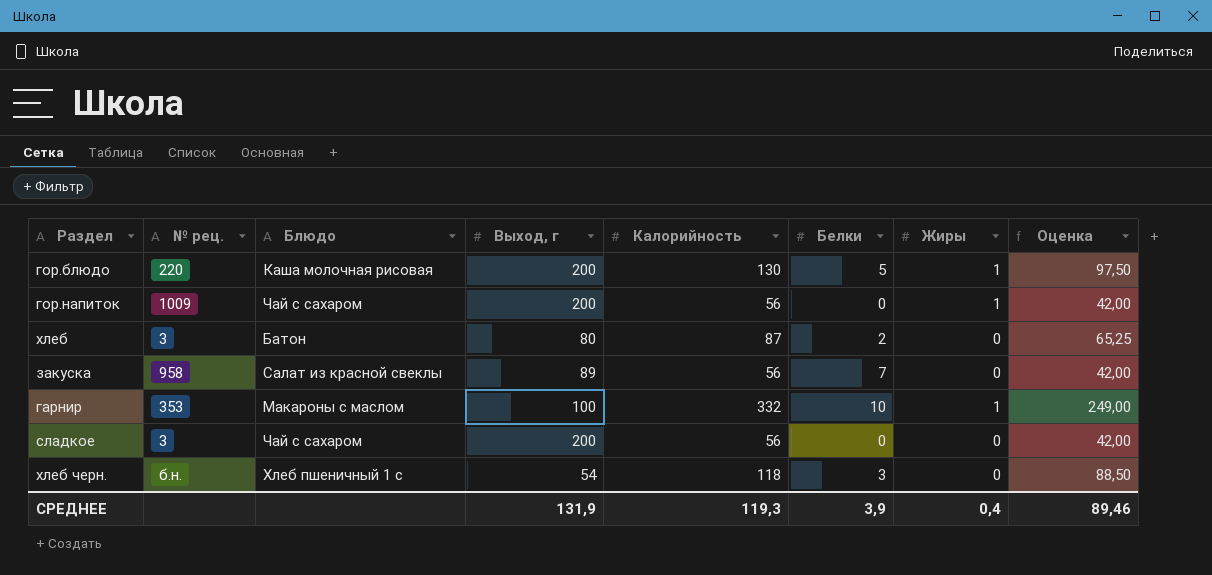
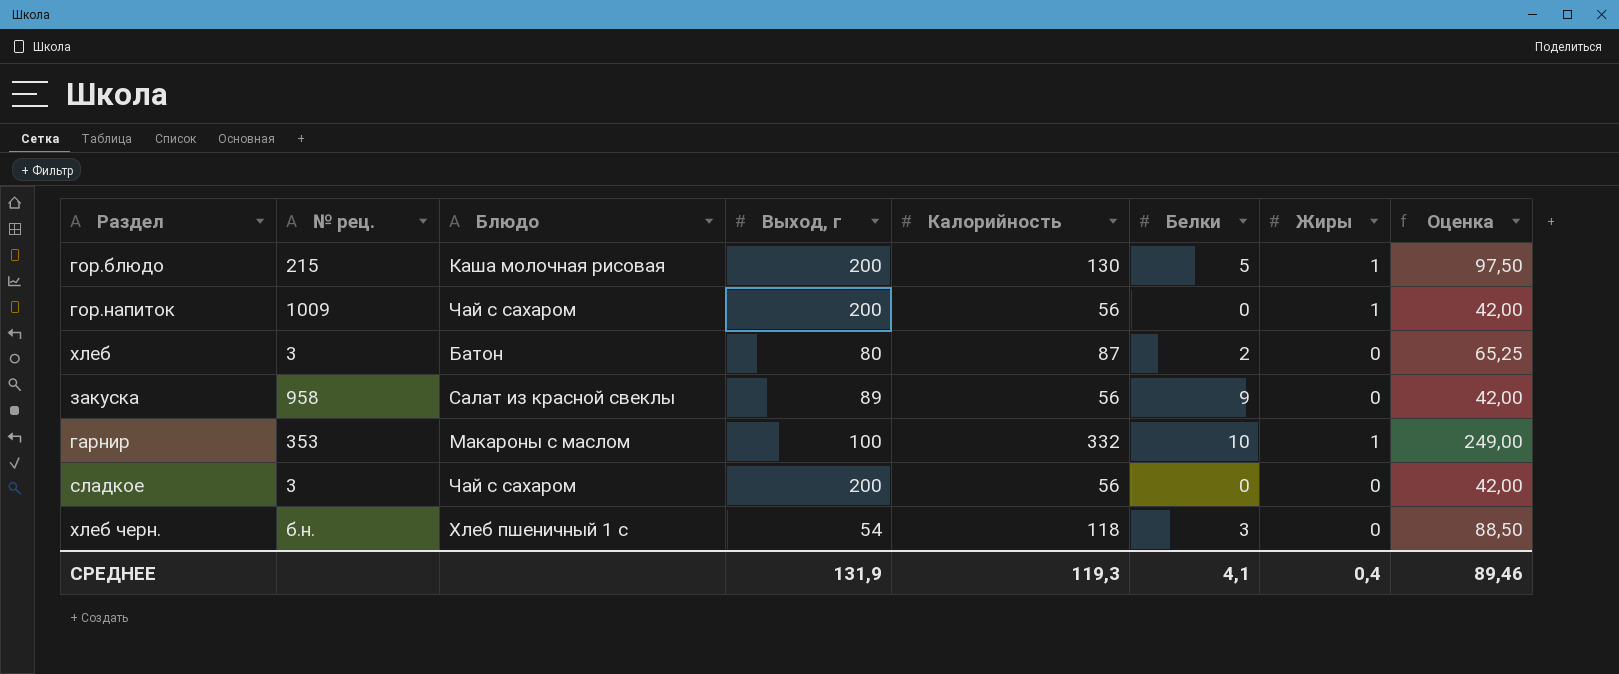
гор.блюдо | № рец.: 220 -> 215
закуска | Белки: 7 -> 9
СРЕДНЕЕ | Белки: 3,9 -> 4,1

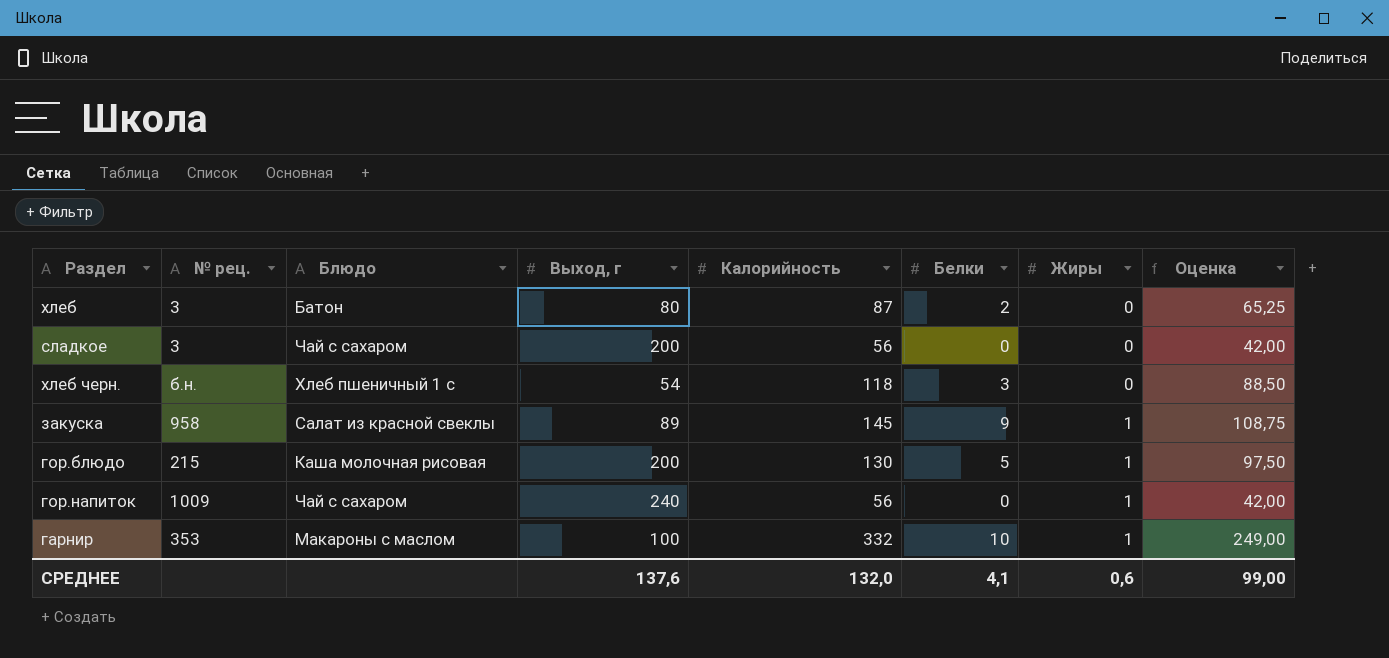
row order: none -> Жиры ascending
закуска | Калорийность: 56 -> 145
закуска | Жиры: 0 -> 1
закуска | Оценка: 42,00 -> 108,75
гор.напиток | Выход, г: 200 -> 240
СРЕДНЕЕ | Выход, г: 131,9 -> 137,6
СРЕДНЕЕ | Калорийность: 119,3 -> 132,0
СРЕДНЕЕ | Жиры: 0,4 -> 0,6
СРЕДНЕЕ | Оценка: 89,46 -> 99,00

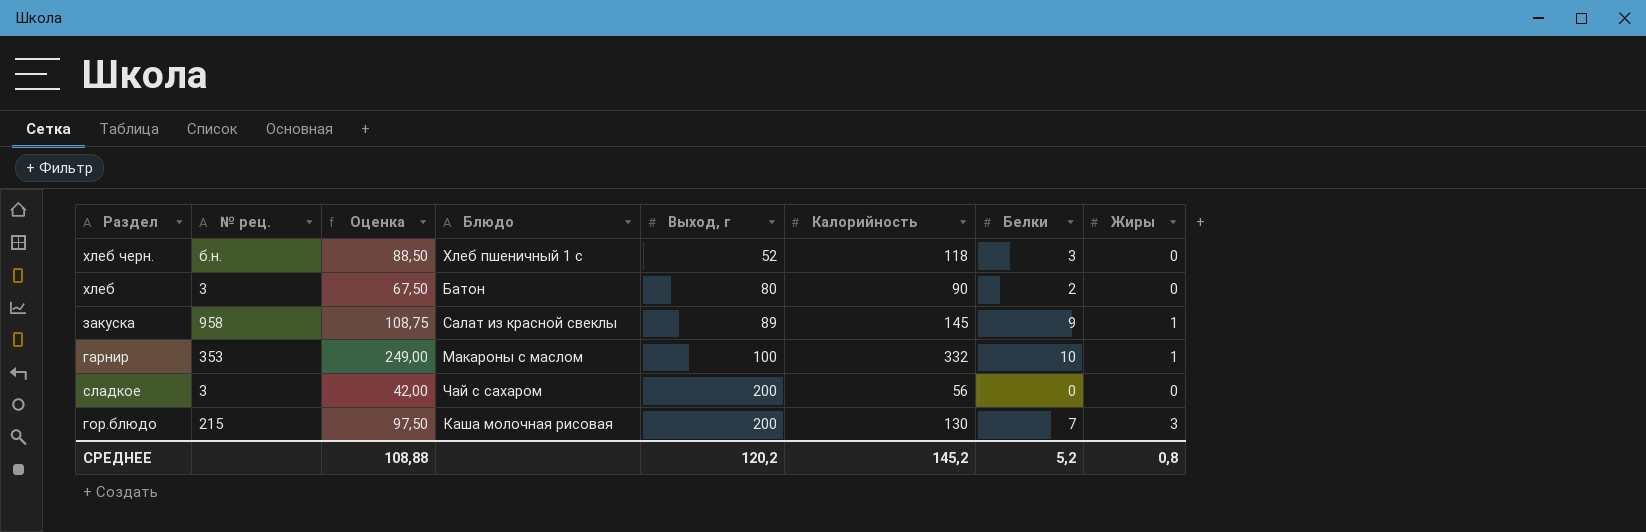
row order: Жиры ascending -> Выход, г ascending
column Оценка | position: 8 -> 3
row гор.напиток: 1009 | Чай с сахаром | 240 | 56 | 0 | 1 | 42,00 -> none
хлеб черн. | Выход, г: 54 -> 52
хлеб | Оценка: 65,25 -> 67,50
хлеб | Калорийность: 87 -> 90
гор.блюдо | Белки: 5 -> 7
гор.блюдо | Жиры: 1 -> 3
СРЕДНЕЕ | Оценка: 99,00 -> 108,88
СРЕДНЕЕ | Выход, г: 137,6 -> 120,2
СРЕДНЕЕ | Калорийность: 132,0 -> 145,2
СРЕДНЕЕ | Белки: 4,1 -> 5,2
СРЕДНЕЕ | Жиры: 0,6 -> 0,8

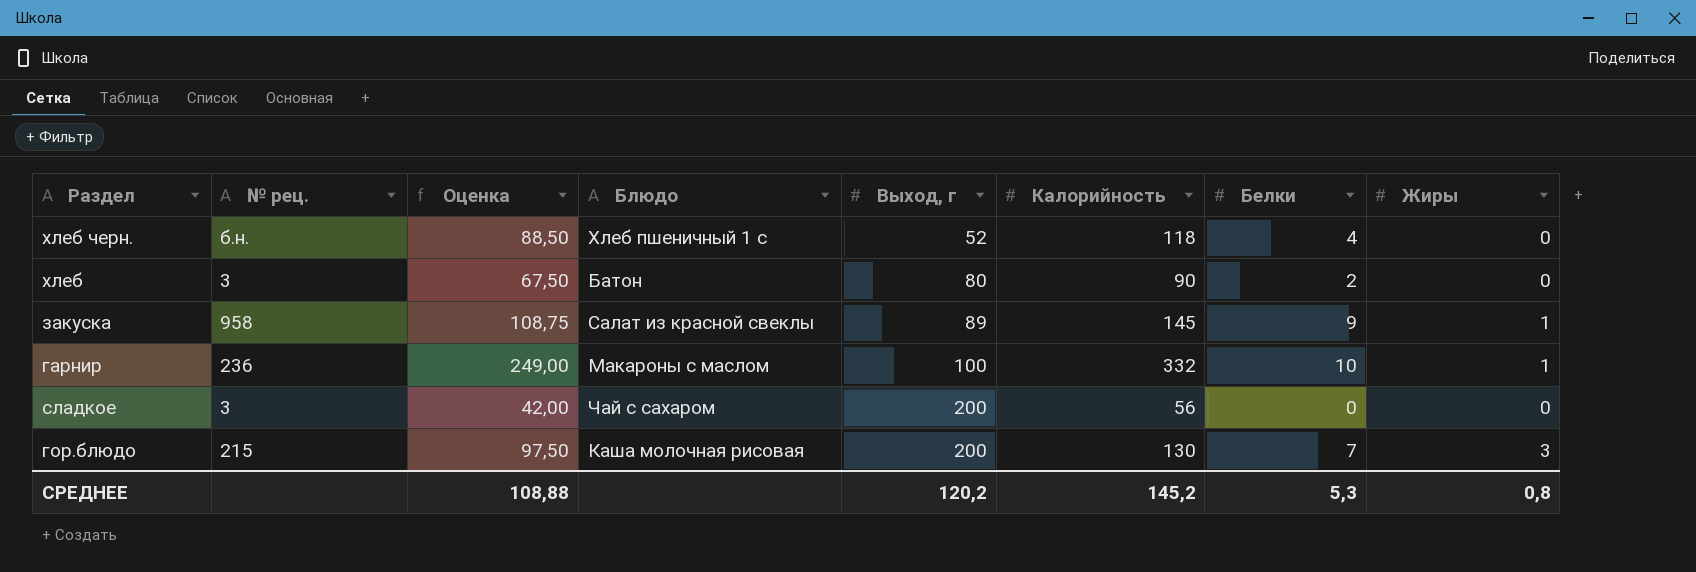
хлеб черн. | Белки: 3 -> 4
гарнир | № рец.: 353 -> 236
СРЕДНЕЕ | Белки: 5,2 -> 5,3

